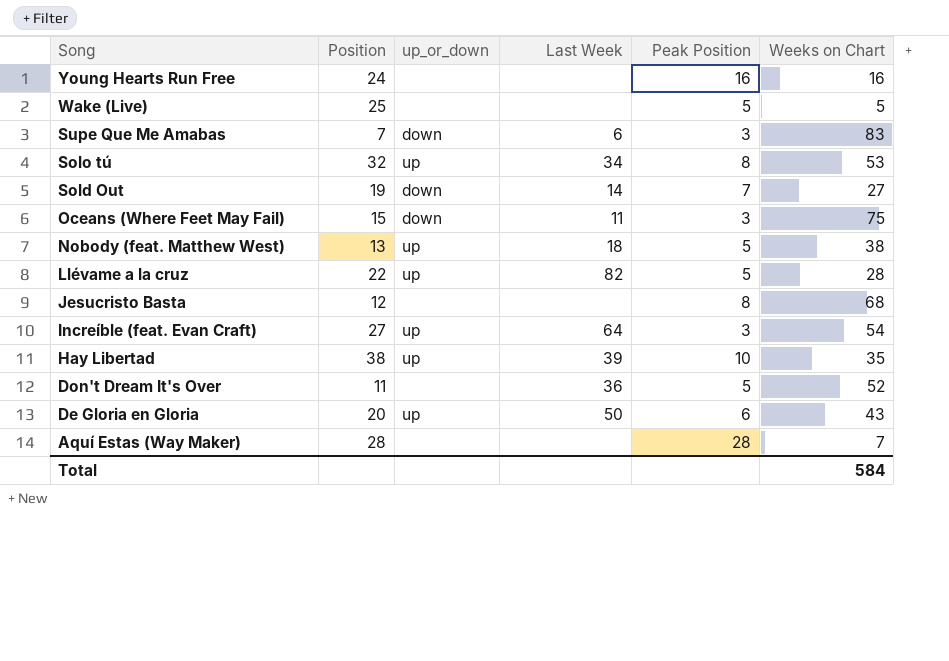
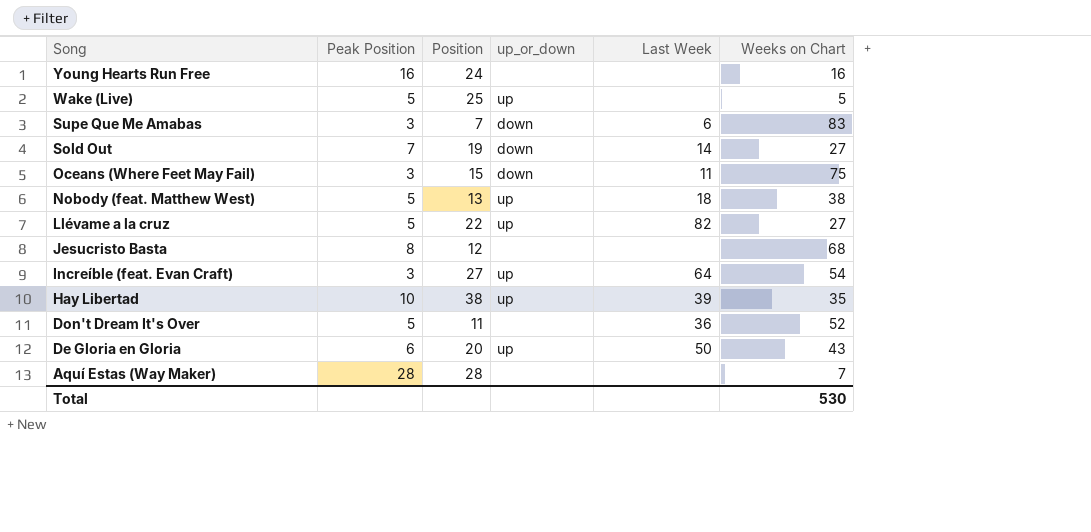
column Peak Position | position: 5 -> 2
row Solo tú: 32 | up | 34 | 8 | 53 -> none
Wake (Live) | up_or_down: none -> up
Llévame a la cruz | Weeks on Chart: 28 -> 27
Total | Weeks on Chart: 584 -> 530

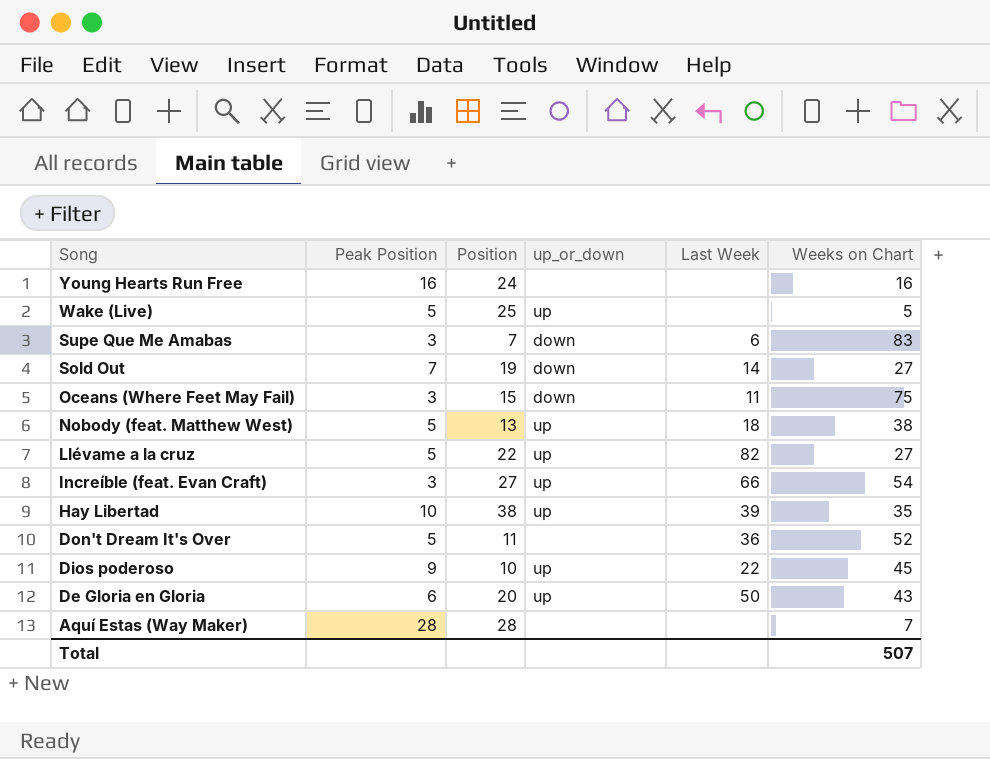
row Jesucristo Basta: 8 | 12 | none | none | 68 -> none
Increíble (feat. Evan Craft) | Last Week: 64 -> 66
row Dios poderoso: none -> 9 | 10 | up | 22 | 45
Total | Weeks on Chart: 530 -> 507

